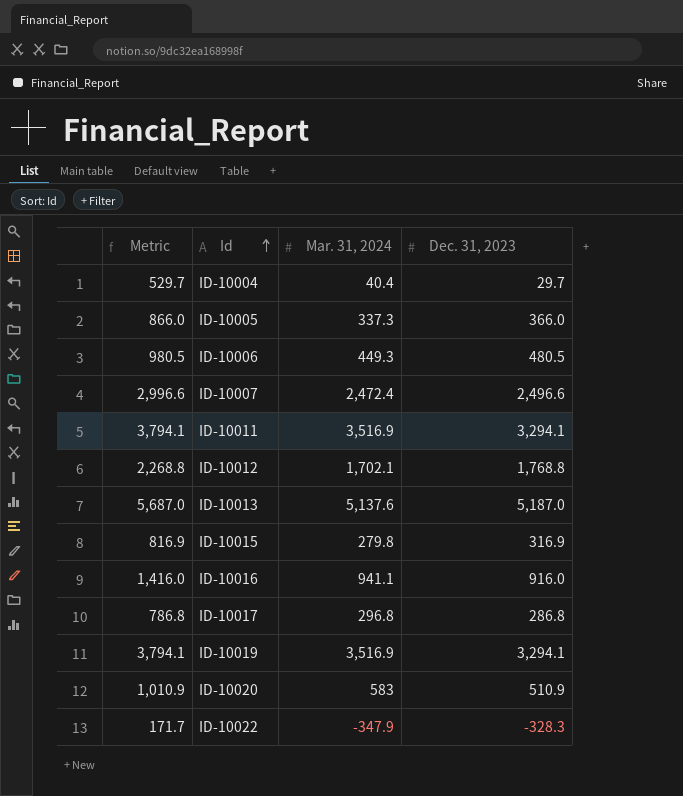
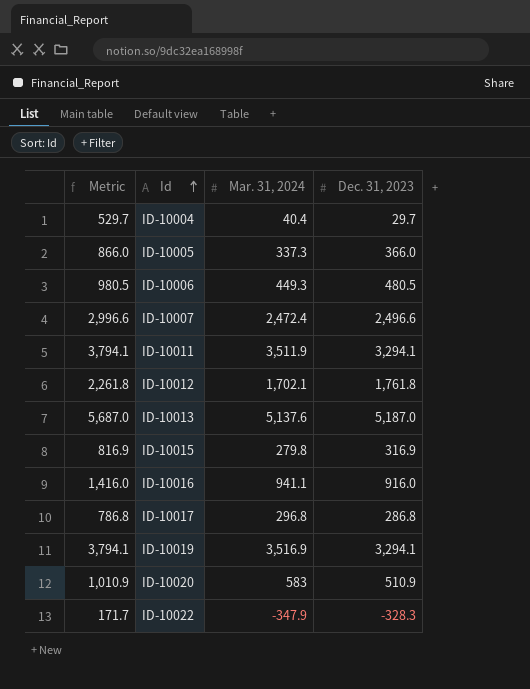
ID-10011 | Mar. 31, 2024: 3,516.9 -> 3,511.9
ID-10012 | Metric: 2,268.8 -> 2,261.8
ID-10012 | Dec. 31, 2023: 1,768.8 -> 1,761.8

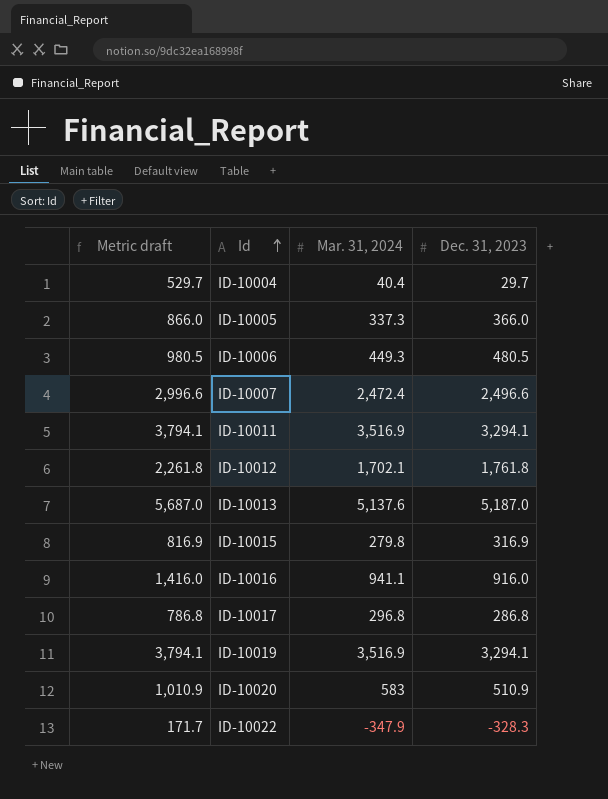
column name: Metric -> Metric draft
ID-10011 | Mar. 31, 2024: 3,511.9 -> 3,516.9

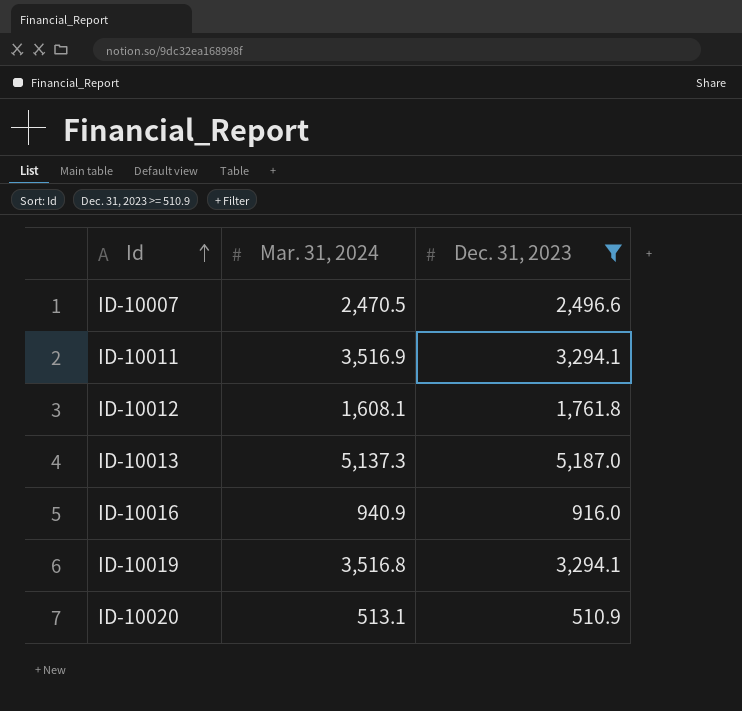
filter: none -> Dec. 31, 2023 >= 510.9
column Metric draft | formula: [Dec. 31, 2023] + 500 -> none
ID-10007 | Mar. 31, 2024: 2,472.4 -> 2,470.5
ID-10012 | Mar. 31, 2024: 1,702.1 -> 1,608.1
ID-10013 | Mar. 31, 2024: 5,137.6 -> 5,137.3
ID-10016 | Mar. 31, 2024: 941.1 -> 940.9
ID-10019 | Mar. 31, 2024: 3,516.9 -> 3,516.8
ID-10020 | Mar. 31, 2024: 583 -> 513.1

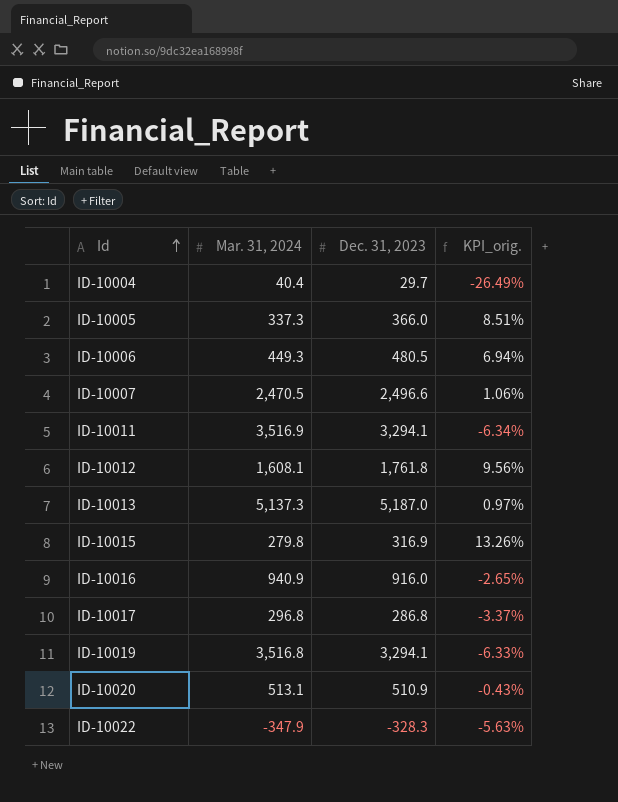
filter: Dec. 31, 2023 >= 510.9 -> none
column KPI_orig. | formula: none -> ([Dec. 31, 2023] - [Mar. 31, 2024]) / [Mar. 31, 2024]

